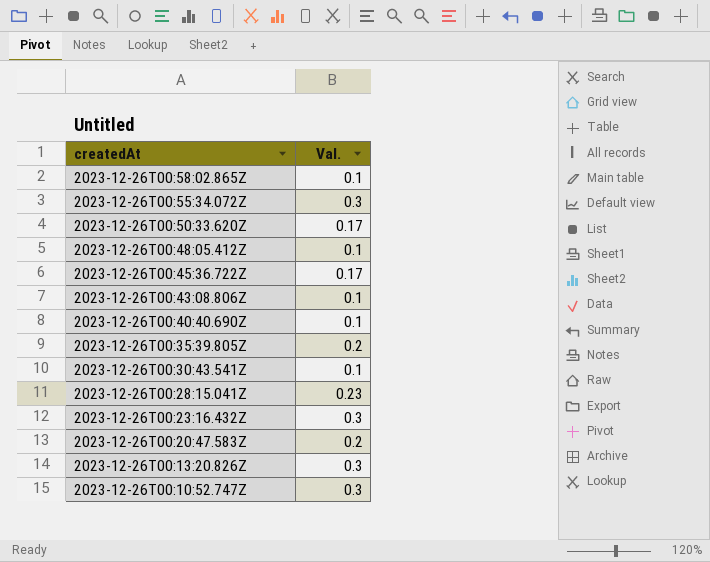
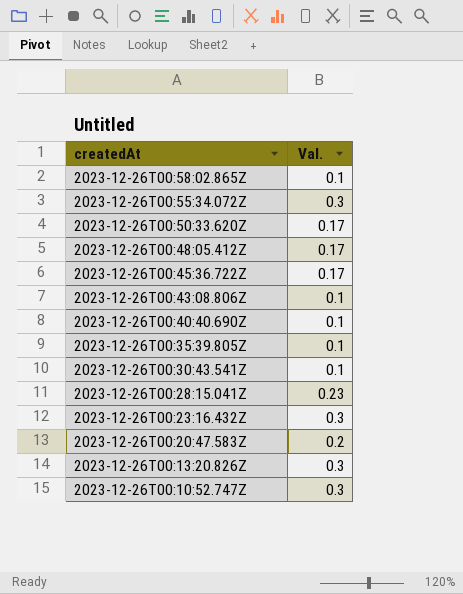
2023-12-26T00:48:05.412Z | Val.: 0.1 -> 0.17
2023-12-26T00:35:39.805Z | Val.: 0.2 -> 0.1

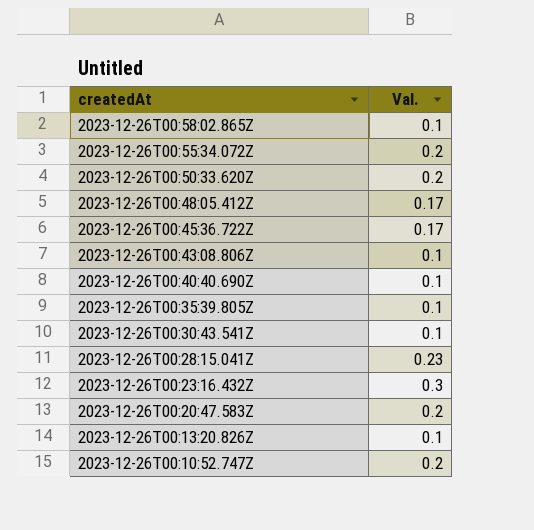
2023-12-26T00:55:34.072Z | Val.: 0.3 -> 0.2
2023-12-26T00:50:33.620Z | Val.: 0.17 -> 0.2
2023-12-26T00:13:20.826Z | Val.: 0.3 -> 0.1
2023-12-26T00:10:52.747Z | Val.: 0.3 -> 0.2

